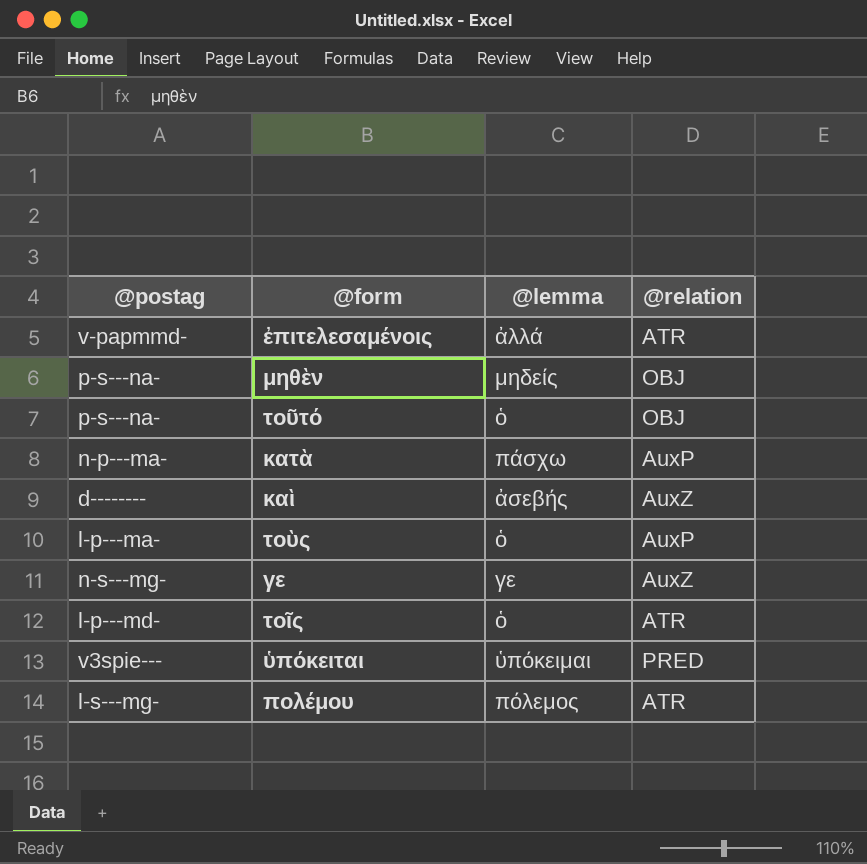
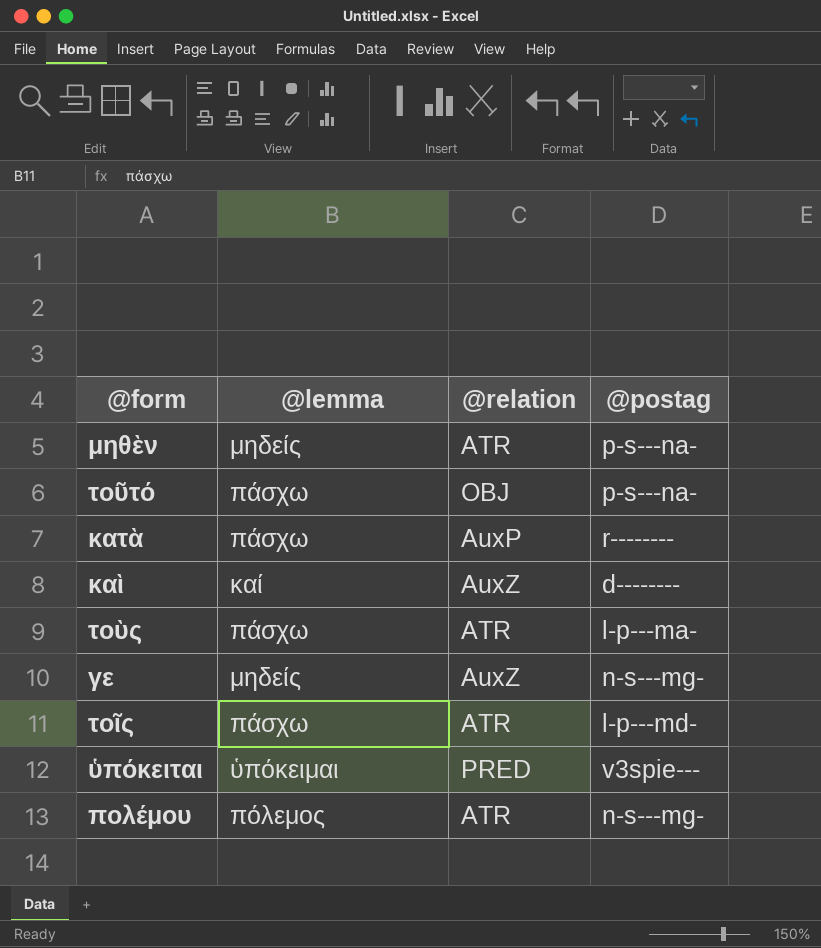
column @postag | position: 1 -> 4
row ἐπιτελεσαμένοις: v-papmmd- | ἀλλά | ATR -> none
μηθὲν | @relation: OBJ -> ATR
τοῦτό | @lemma: ὁ -> πάσχω
κατὰ | @postag: n-p---ma- -> r--------
καὶ | @lemma: ἀσεβής -> καί
τοὺς | @lemma: ὁ -> πάσχω
τοὺς | @relation: AuxP -> ATR
γε | @lemma: γε -> μηδείς
τοῖς | @lemma: ὁ -> πάσχω
πολέμου | @postag: l-s---mg- -> n-s---mg-

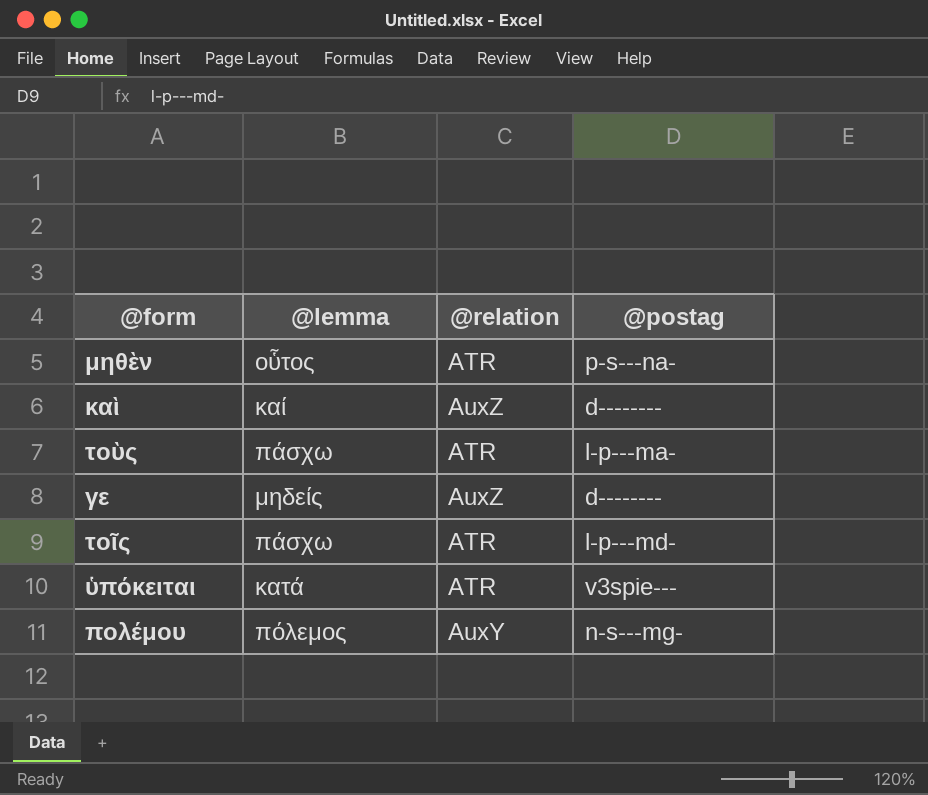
row τοῦτό: πάσχω | OBJ | p-s---na- -> none
row κατὰ: πάσχω | AuxP | r-------- -> none
μηθὲν | @lemma: μηδείς -> οὗτος
γε | @postag: n-s---mg- -> d--------
ὑπόκειται | @lemma: ὑπόκειμαι -> κατά
ὑπόκειται | @relation: PRED -> ATR
πολέμου | @relation: ATR -> AuxY

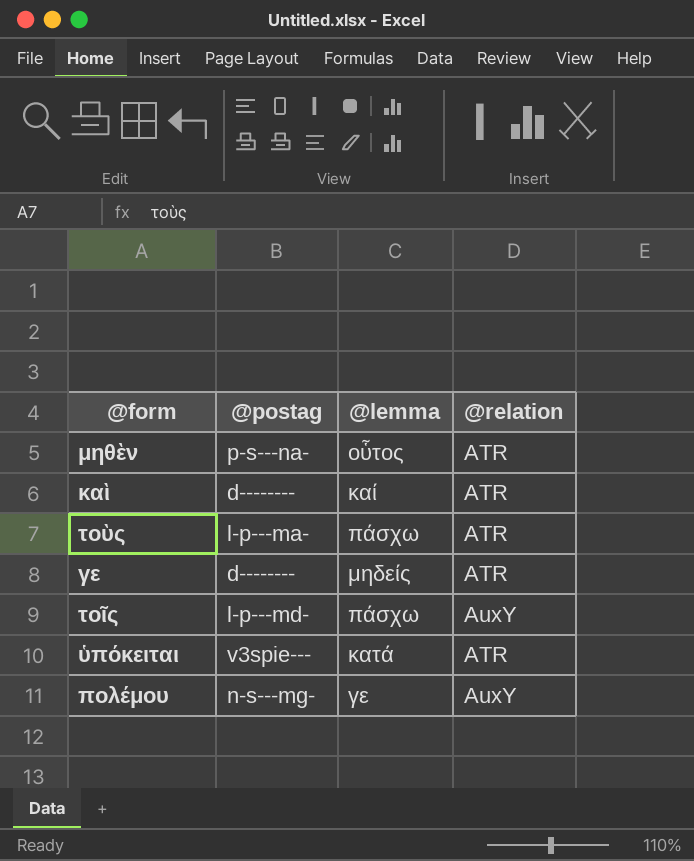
column @postag | position: 4 -> 2
καὶ | @relation: AuxZ -> ATR
γε | @relation: AuxZ -> ATR
τοῖς | @relation: ATR -> AuxY
πολέμου | @lemma: πόλεμος -> γε

